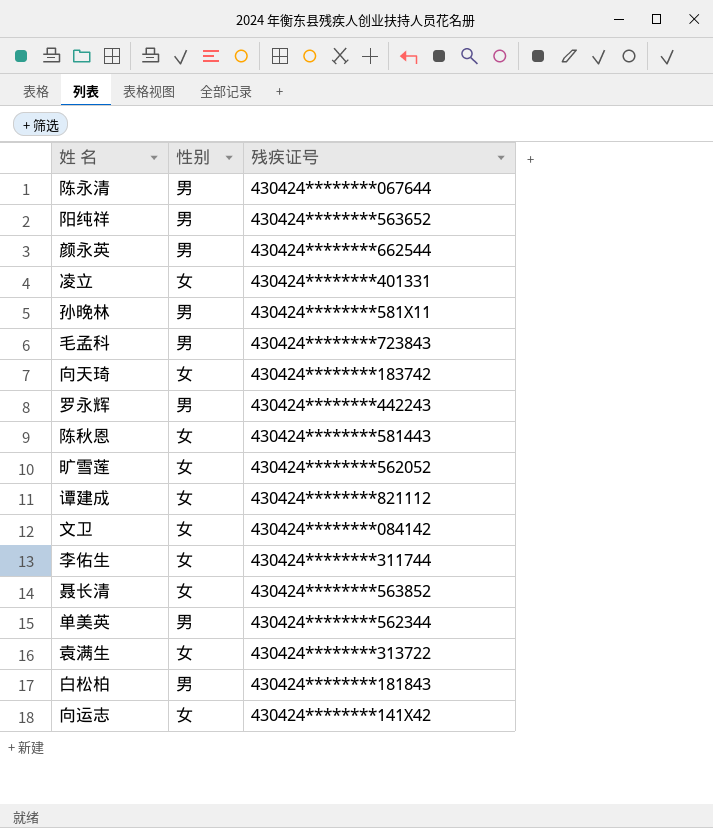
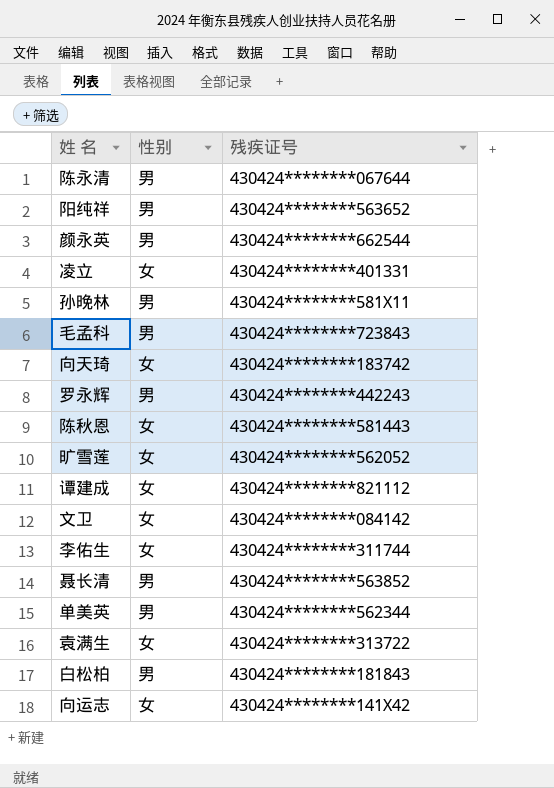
聂长清 | 性别: 女 -> 男

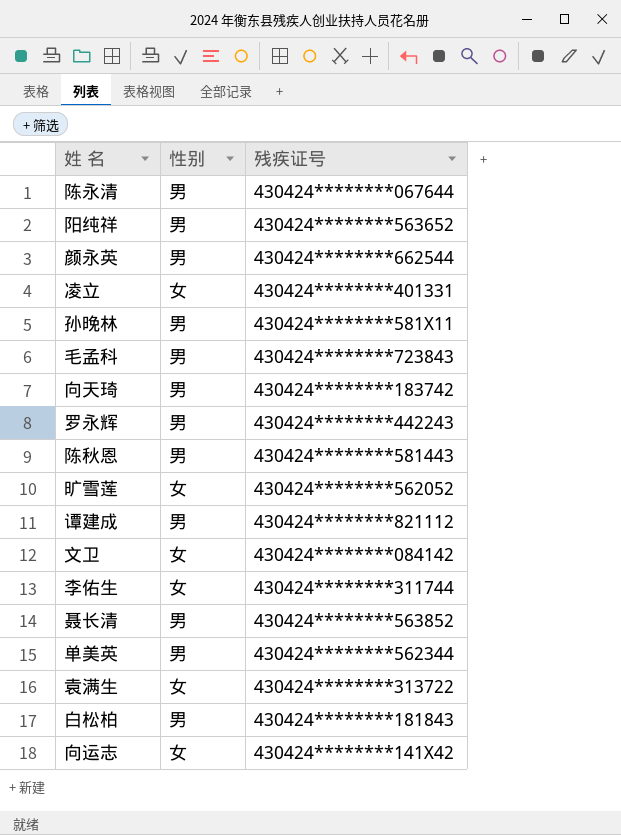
向天琦 | 性别: 女 -> 男
陈秋恩 | 性别: 女 -> 男
谭建成 | 性别: 女 -> 男

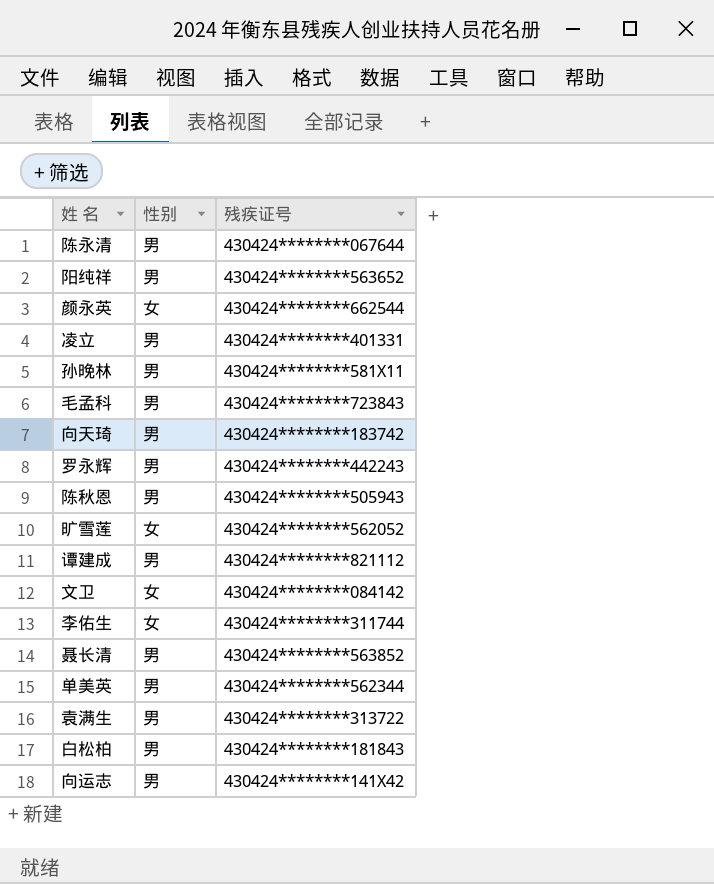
颜永英 | 性别: 男 -> 女
凌立 | 性别: 女 -> 男
陈秋恩 | 残疾证号: 430424********581443 -> 430424********505943
袁满生 | 性别: 女 -> 男
向运志 | 性别: 女 -> 男

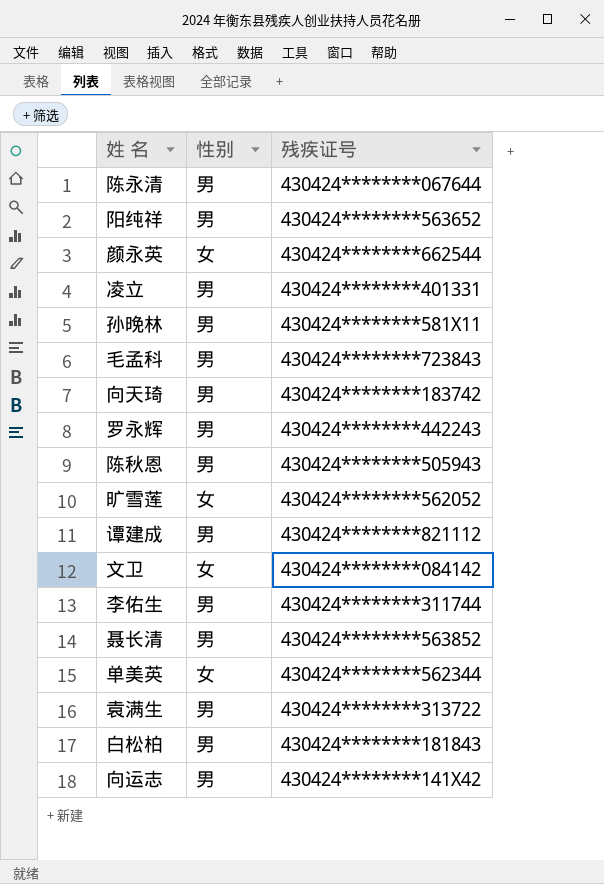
李佑生 | 性别: 女 -> 男
单美英 | 性别: 男 -> 女

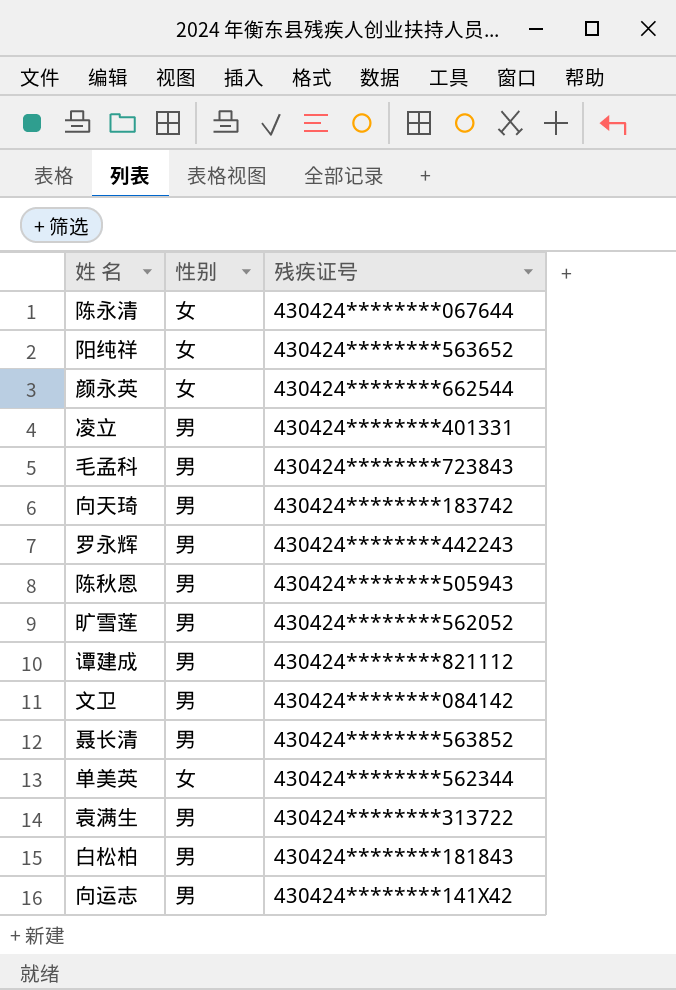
row 孙晚林: 男 | 430424********581X11 -> none
row 李佑生: 男 | 430424********311744 -> none
陈永清 | 性别: 男 -> 女
阳纯祥 | 性别: 男 -> 女
旷雪莲 | 性别: 女 -> 男
文卫 | 性别: 女 -> 男

